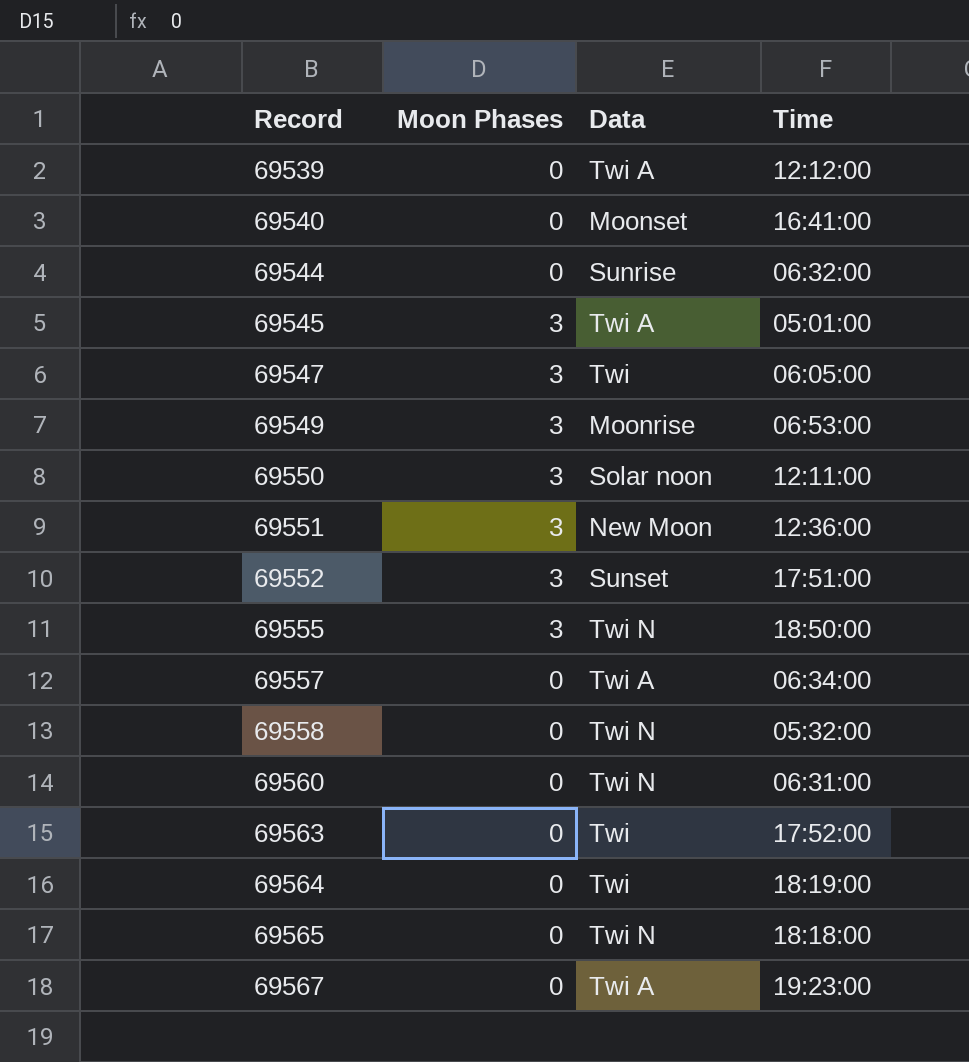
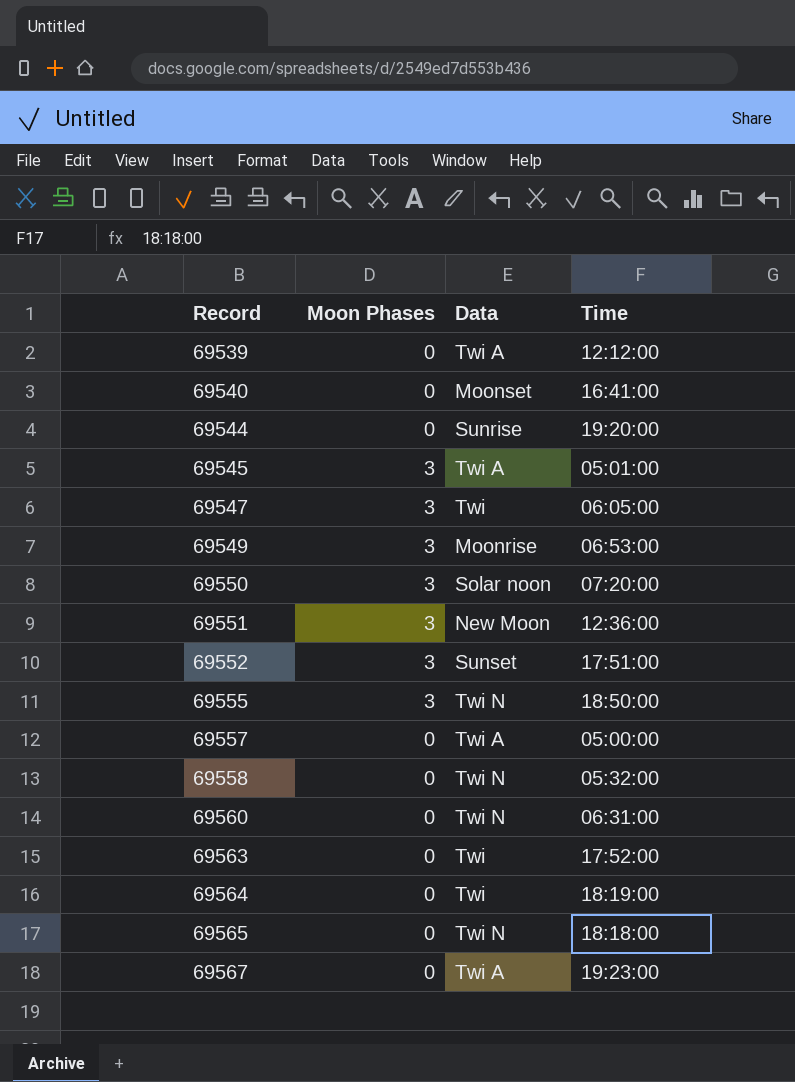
69544 | Time: 06:32:00 -> 19:20:00
69550 | Time: 12:11:00 -> 07:20:00
69557 | Time: 06:34:00 -> 05:00:00

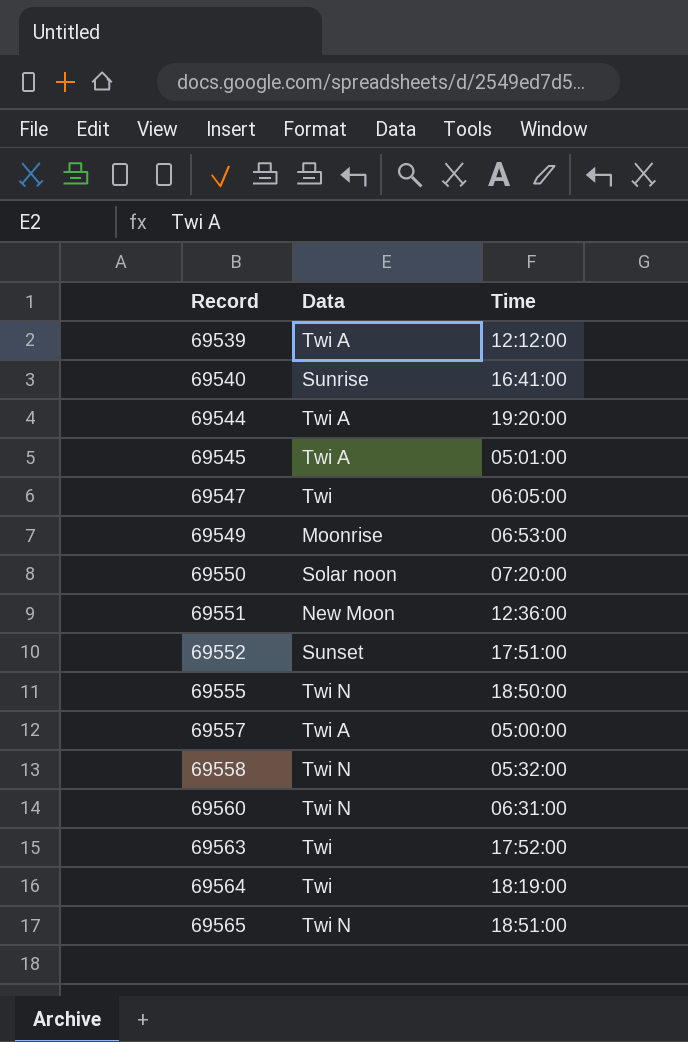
column Moon Phases | position: 2 -> none
row 69567: 0 | Twi A | 19:23:00 -> none
69540 | Data: Moonset -> Sunrise
69544 | Data: Sunrise -> Twi A
69565 | Time: 18:18:00 -> 18:51:00

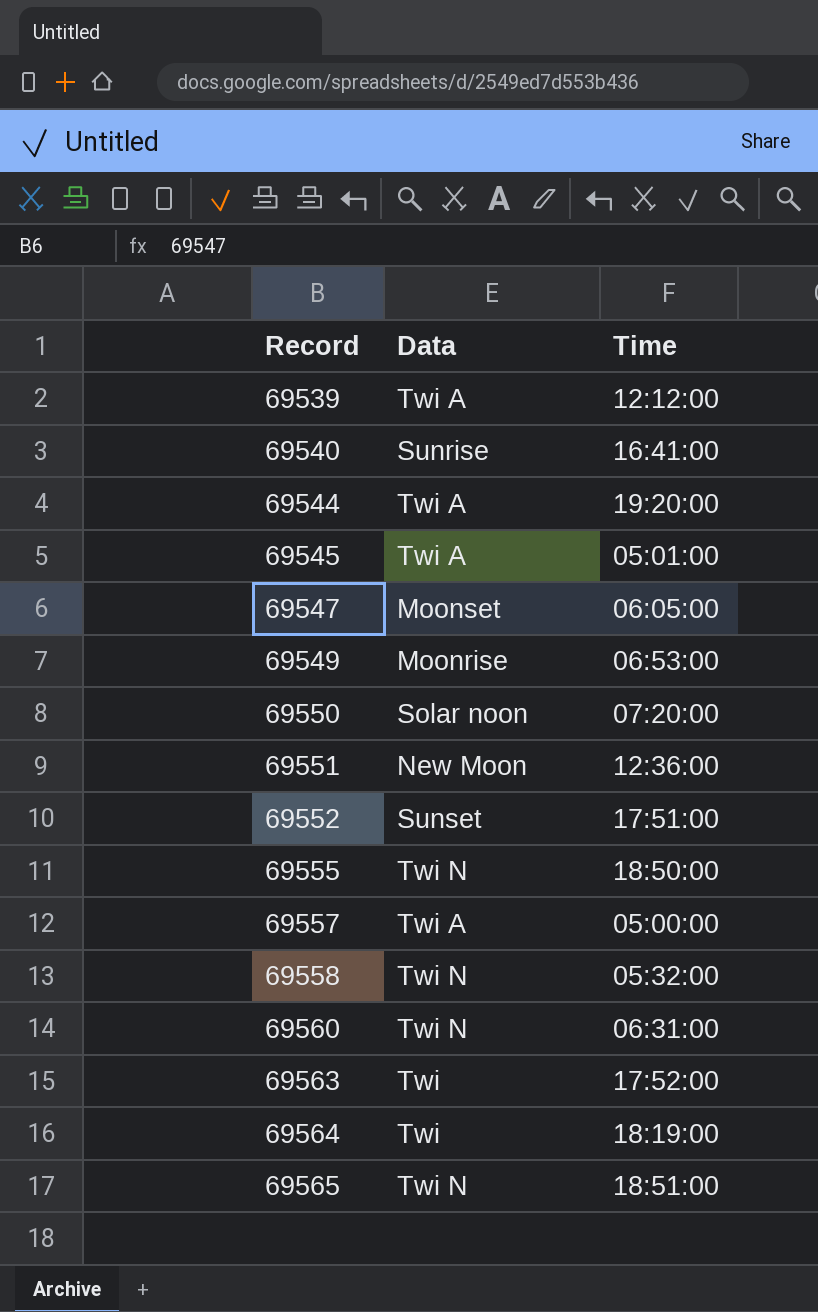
69547 | Data: Twi -> Moonset

